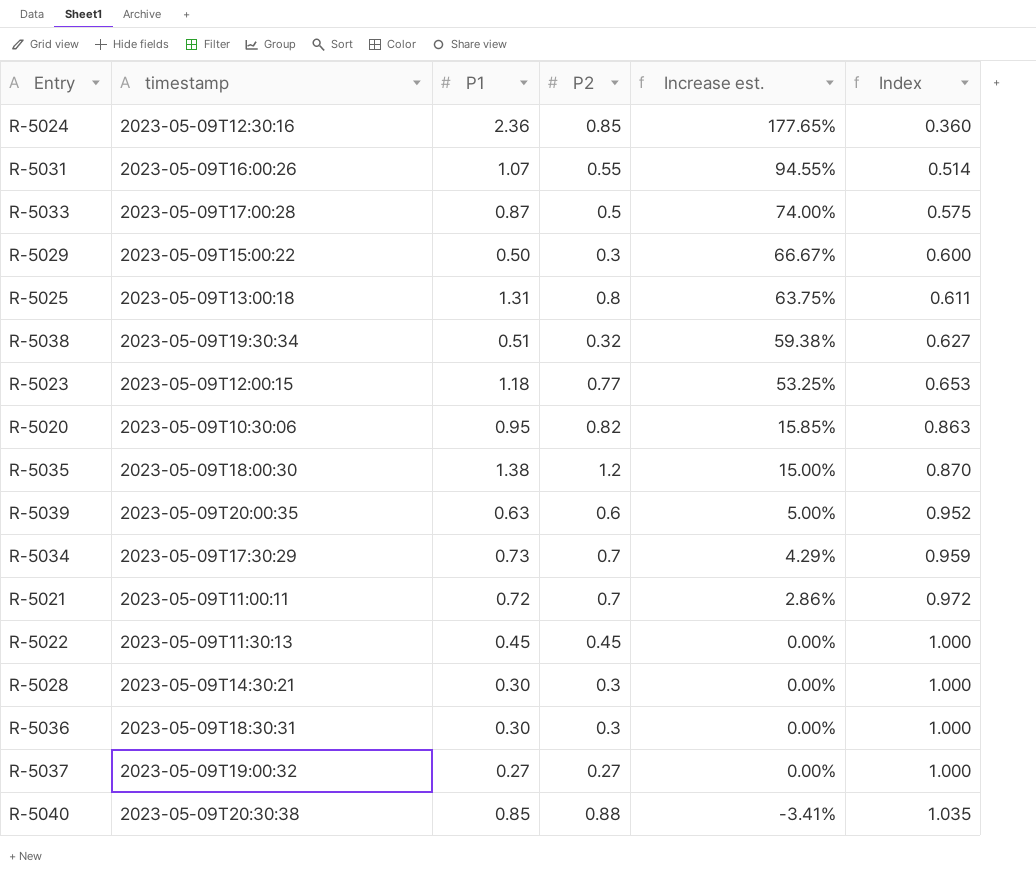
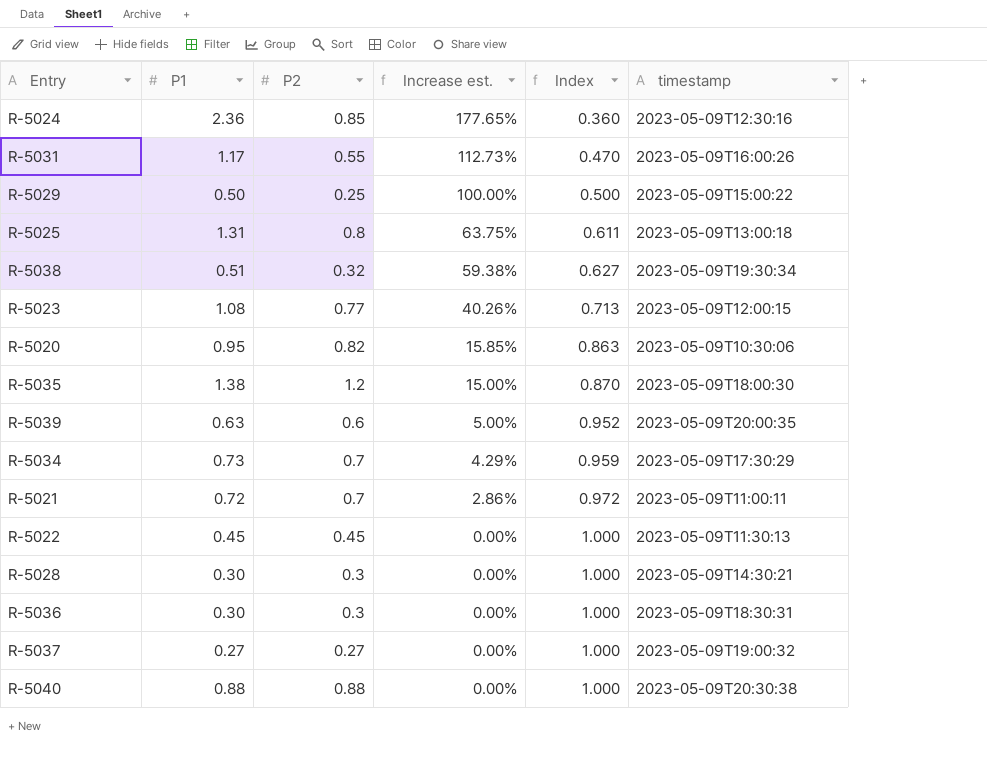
column timestamp | position: 2 -> 6
row R-5033: 2023-05-09T17:00:28 | 0.87 | 0.5 | 74.00% | 0.575 -> none
R-5031 | P1: 1.07 -> 1.17
R-5031 | Increase est.: 94.55% -> 112.73%
R-5031 | Index: 0.514 -> 0.470
R-5029 | P2: 0.3 -> 0.25
R-5029 | Increase est.: 66.67% -> 100.00%
R-5029 | Index: 0.600 -> 0.500
R-5023 | P1: 1.18 -> 1.08
R-5023 | Increase est.: 53.25% -> 40.26%
R-5023 | Index: 0.653 -> 0.713
R-5040 | P1: 0.85 -> 0.88
R-5040 | Increase est.: -3.41% -> 0.00%
R-5040 | Index: 1.035 -> 1.000

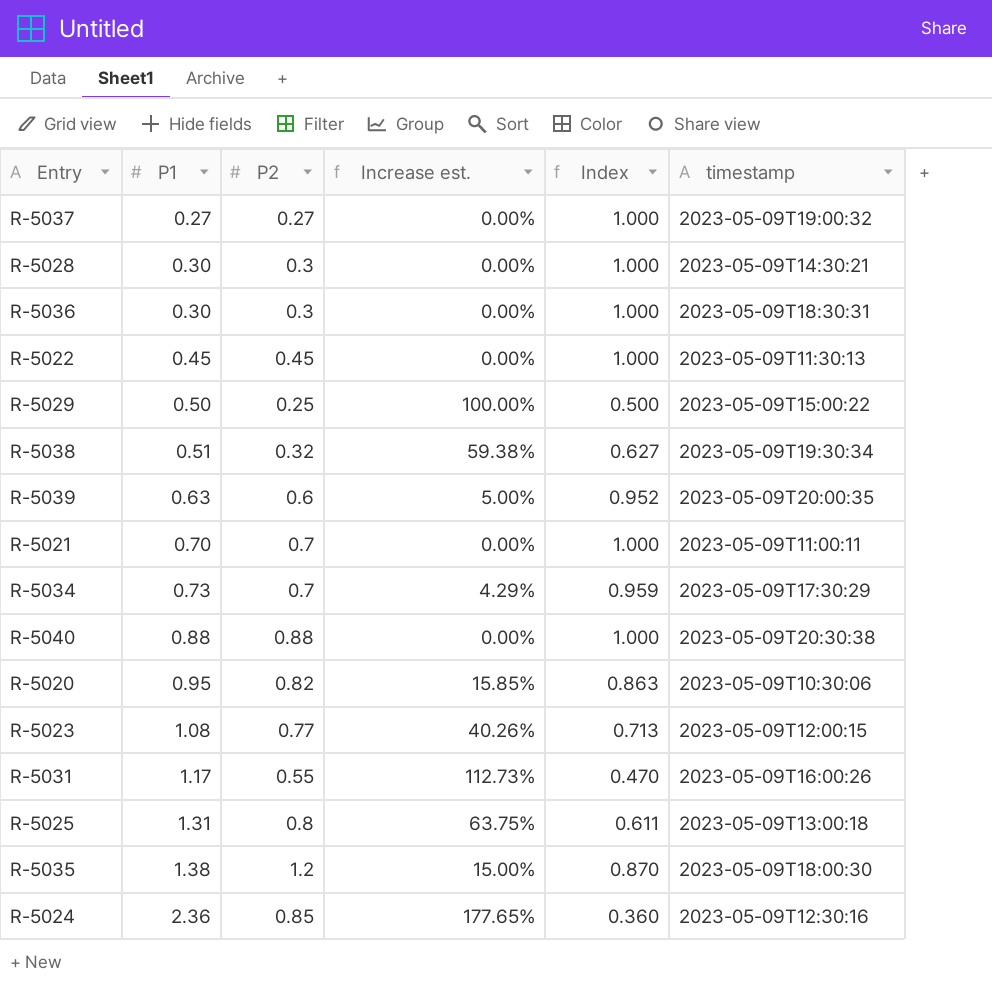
row order: Increase est. descending -> P1 ascending
R-5021 | P1: 0.72 -> 0.70
R-5021 | Increase est.: 2.86% -> 0.00%
R-5021 | Index: 0.972 -> 1.000

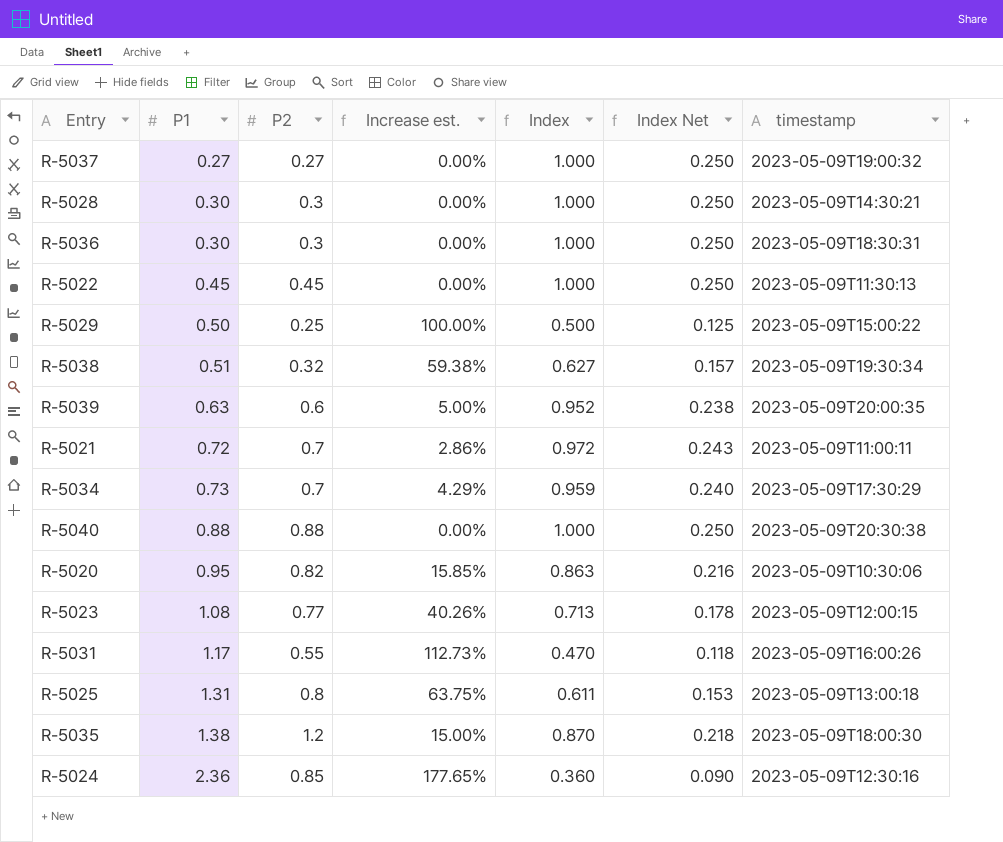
column Index Net | formula: none -> [Index] * 0.25
R-5021 | P1: 0.70 -> 0.72
R-5021 | Increase est.: 0.00% -> 2.86%
R-5021 | Index: 1.000 -> 0.972

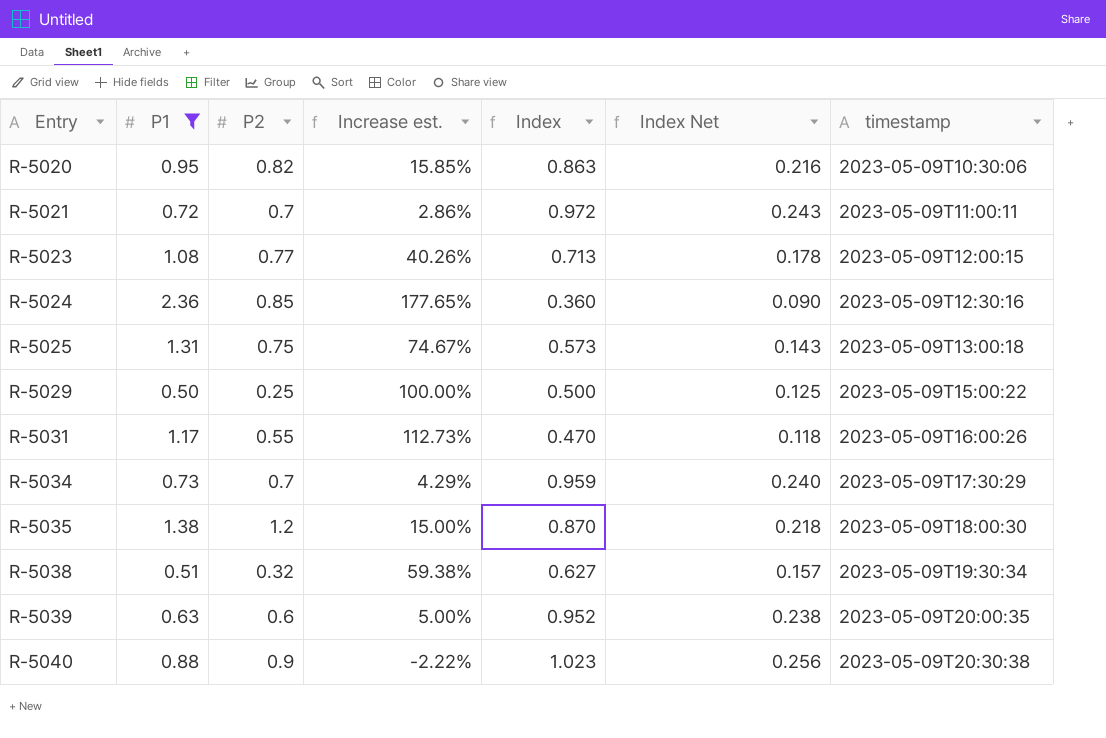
filter: none -> P1 >= 0.50
row order: P1 ascending -> Entry ascending
R-5025 | P2: 0.8 -> 0.75
R-5025 | Increase est.: 63.75% -> 74.67%
R-5025 | Index: 0.611 -> 0.573
R-5025 | Index Net: 0.153 -> 0.143
R-5040 | P2: 0.88 -> 0.9
R-5040 | Increase est.: 0.00% -> -2.22%
R-5040 | Index: 1.000 -> 1.023
R-5040 | Index Net: 0.250 -> 0.256

